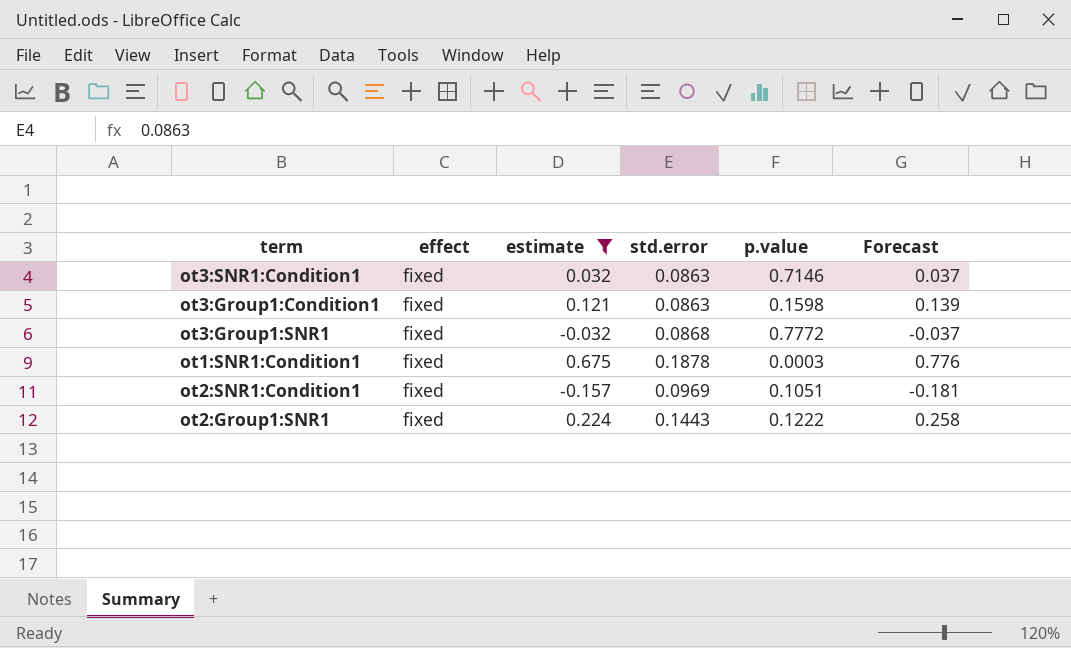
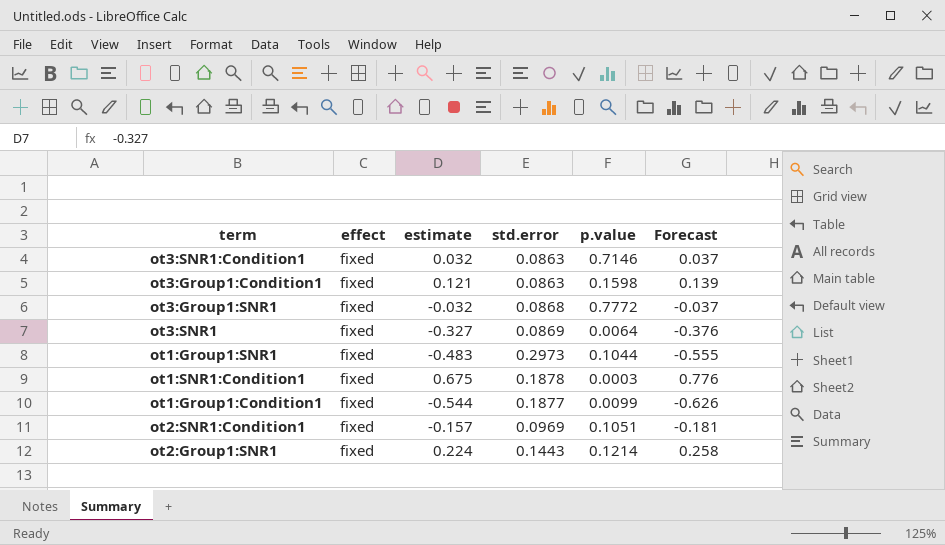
filter: estimate >= -0.157 -> none
ot2:Group1:SNR1 | p.value: 0.1222 -> 0.1214

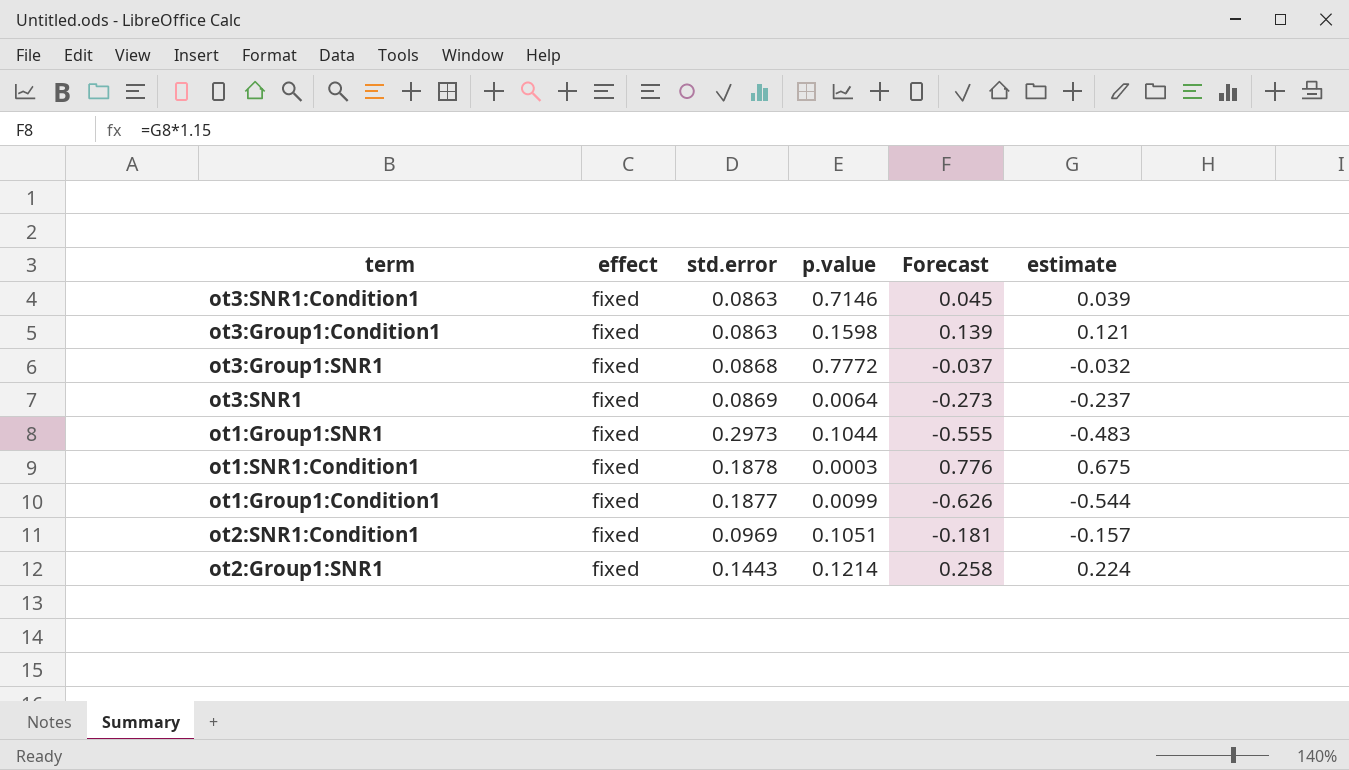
column estimate | position: 3 -> 6
ot3:SNR1:Condition1 | Forecast: 0.037 -> 0.045
ot3:SNR1:Condition1 | estimate: 0.032 -> 0.039
ot3:SNR1 | Forecast: -0.376 -> -0.273
ot3:SNR1 | estimate: -0.327 -> -0.237

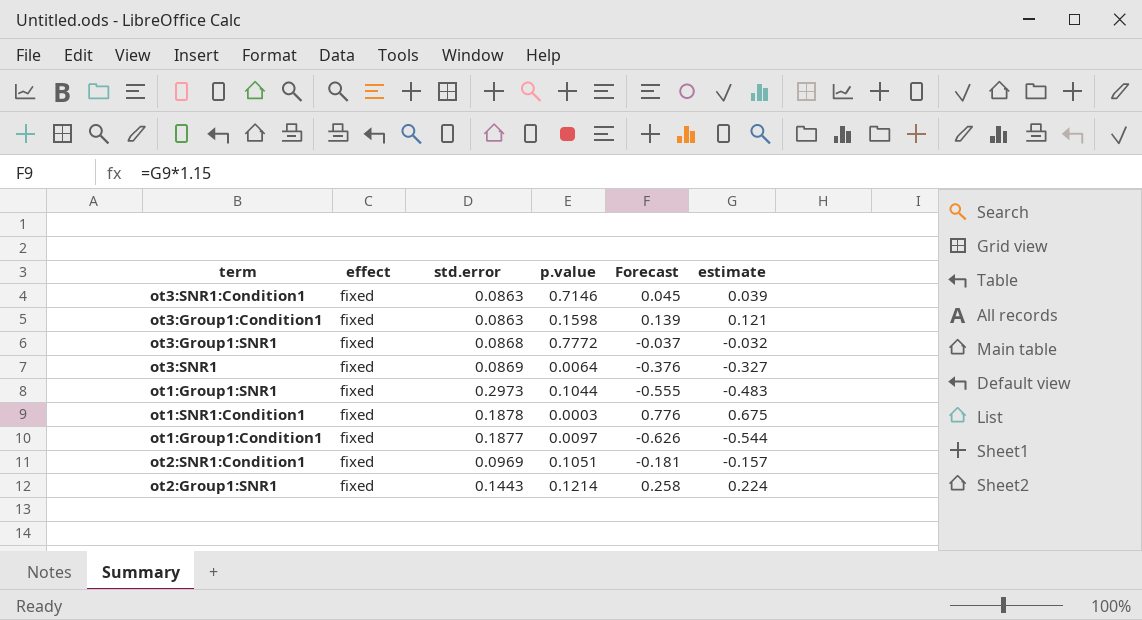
ot3:SNR1 | Forecast: -0.273 -> -0.376
ot3:SNR1 | estimate: -0.237 -> -0.327
ot1:Group1:Condition1 | p.value: 0.0099 -> 0.0097

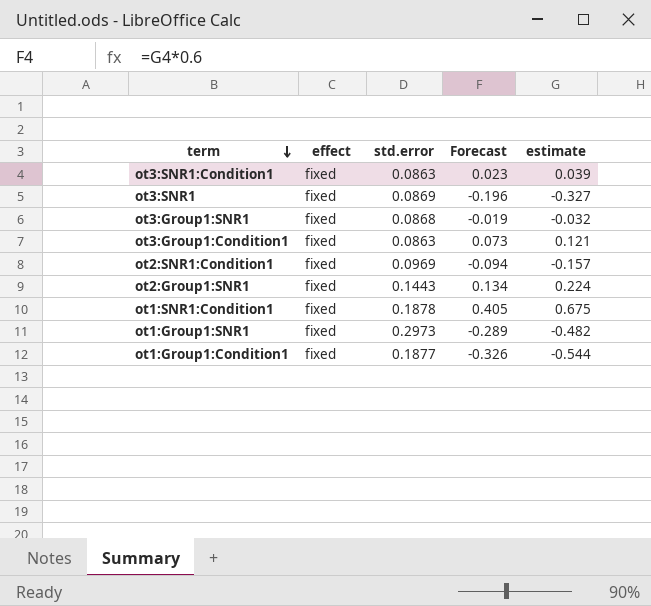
row order: none -> term descending
column p.value | position: 4 -> none
column Forecast | formula: [estimate] * 1.15 -> [estimate] * 0.6
ot1:Group1:SNR1 | estimate: -0.483 -> -0.482

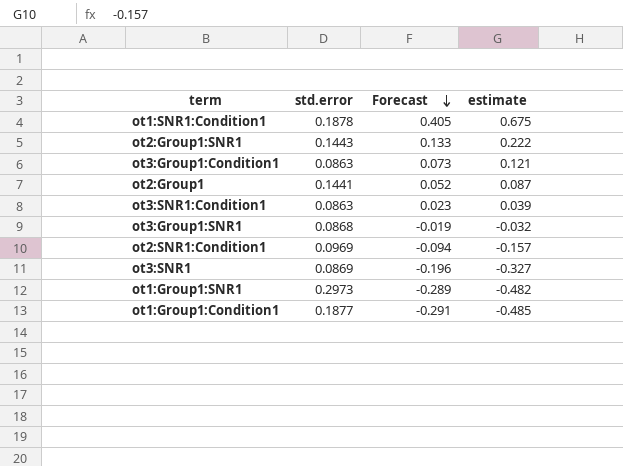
row order: term descending -> Forecast descending
column effect | position: 2 -> none
ot2:Group1:SNR1 | Forecast: 0.134 -> 0.133
ot2:Group1:SNR1 | estimate: 0.224 -> 0.222
row ot2:Group1: none -> 0.1441 | 0.052 | 0.087
ot1:Group1:Condition1 | Forecast: -0.326 -> -0.291
ot1:Group1:Condition1 | estimate: -0.544 -> -0.485

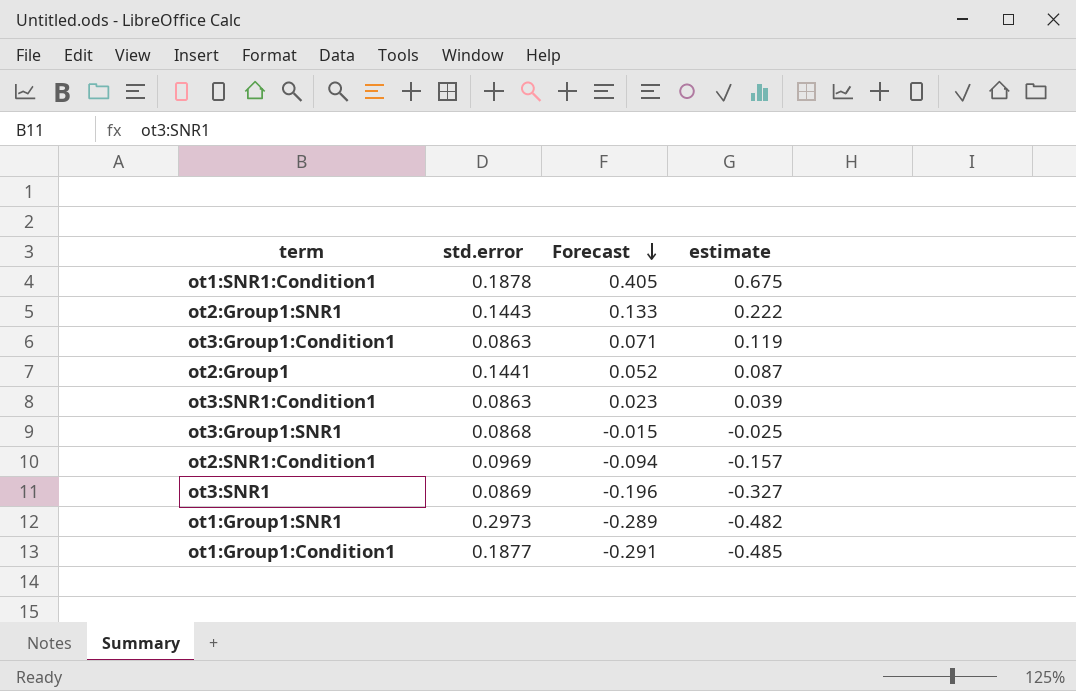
ot3:Group1:Condition1 | Forecast: 0.073 -> 0.071
ot3:Group1:Condition1 | estimate: 0.121 -> 0.119
ot3:Group1:SNR1 | Forecast: -0.019 -> -0.015
ot3:Group1:SNR1 | estimate: -0.032 -> -0.025

